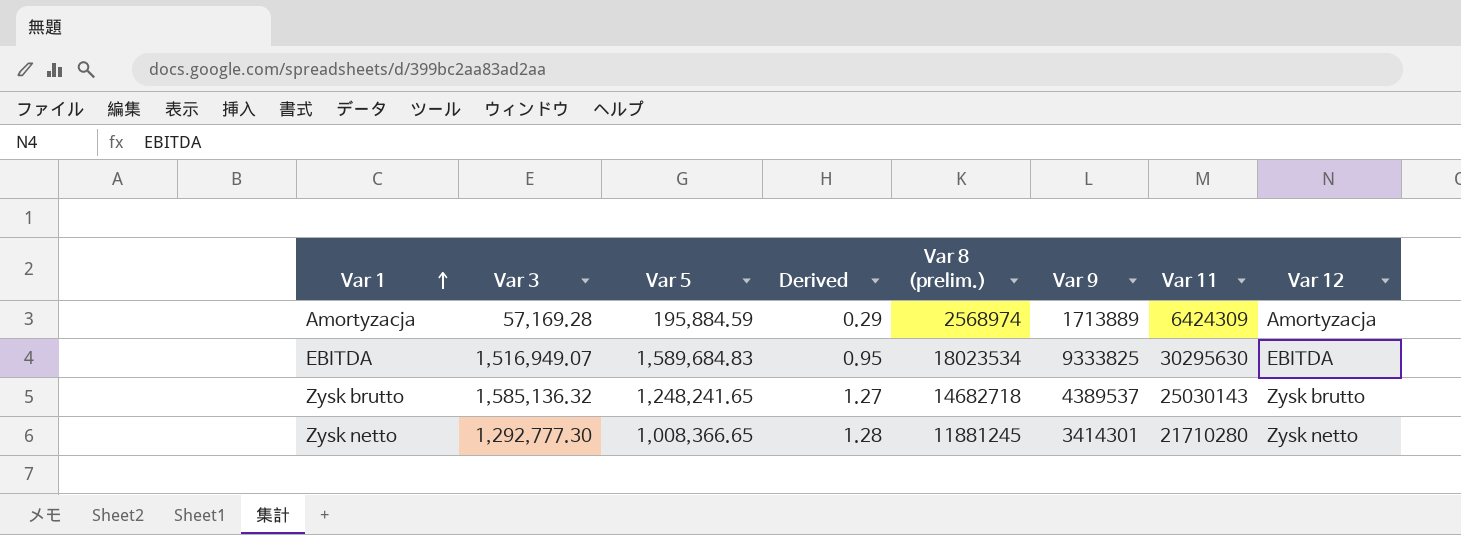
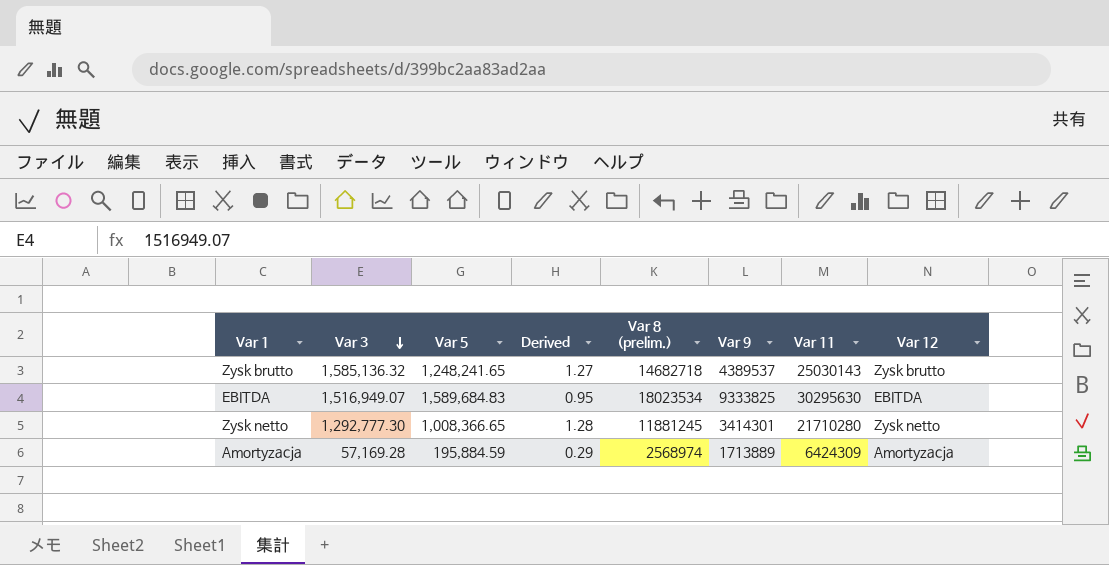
row order: Var 1 ascending -> Var 3 descending

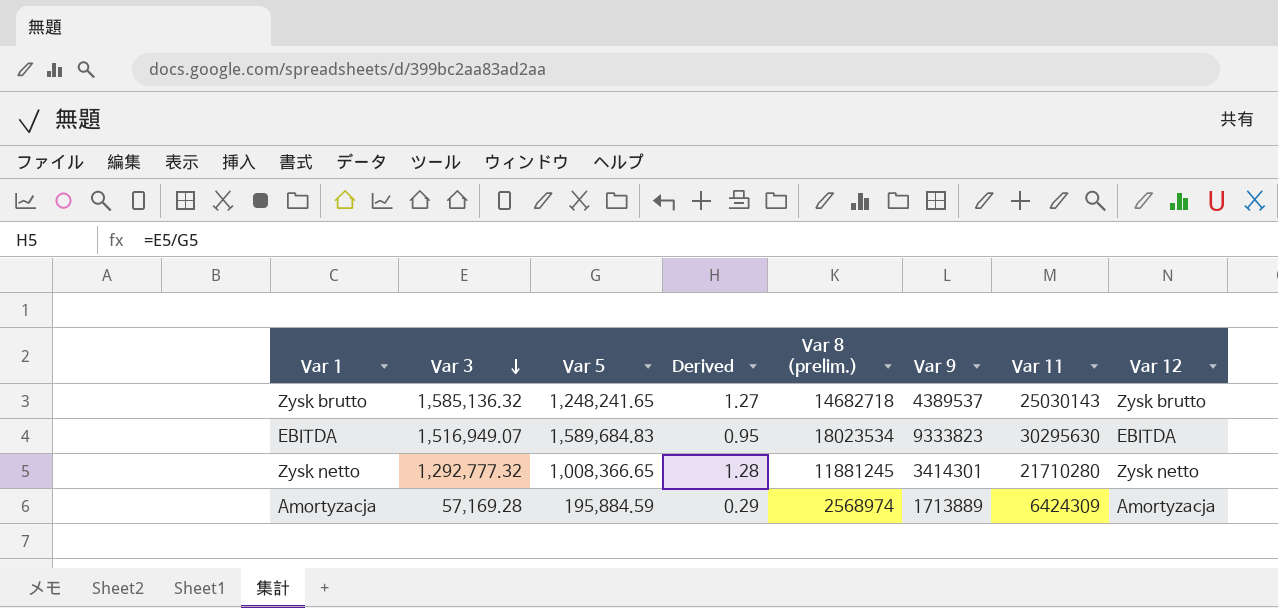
EBITDA | Var 9: 9333825 -> 9333823
Zysk netto | Var 3: 1,292,777.30 -> 1,292,777.32

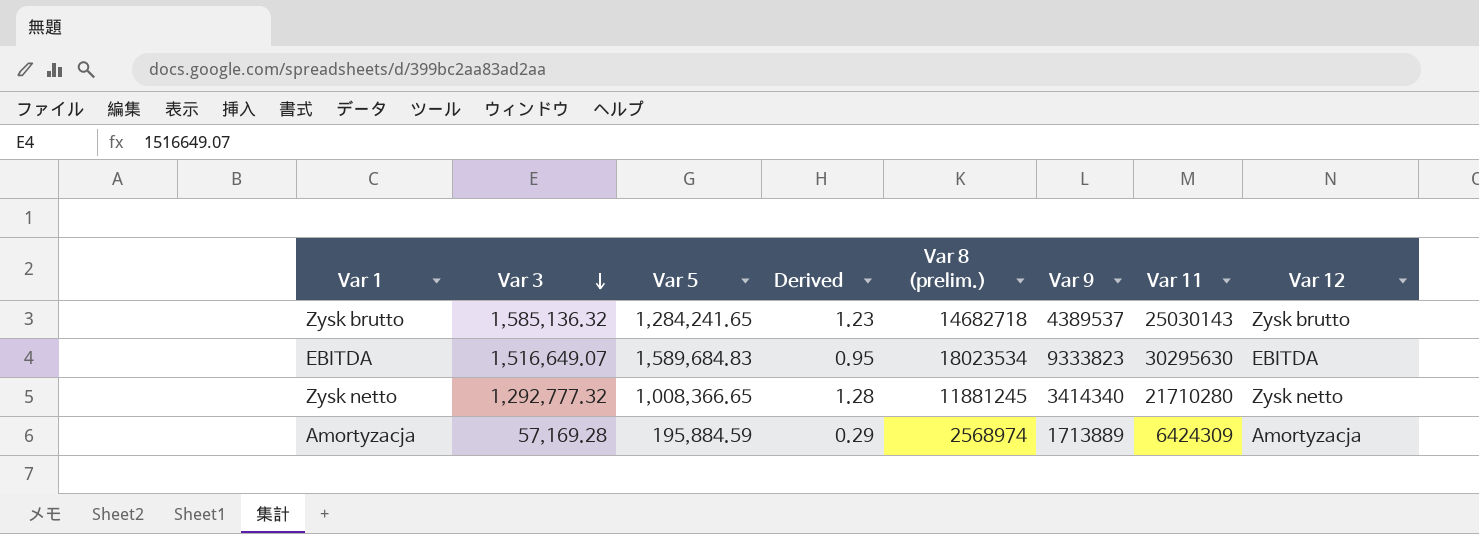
Zysk brutto | Var 5: 1,248,241.65 -> 1,284,241.65
Zysk brutto | Derived: 1.27 -> 1.23
EBITDA | Var 3: 1,516,949.07 -> 1,516,649.07
Zysk netto | Var 9: 3414301 -> 3414340

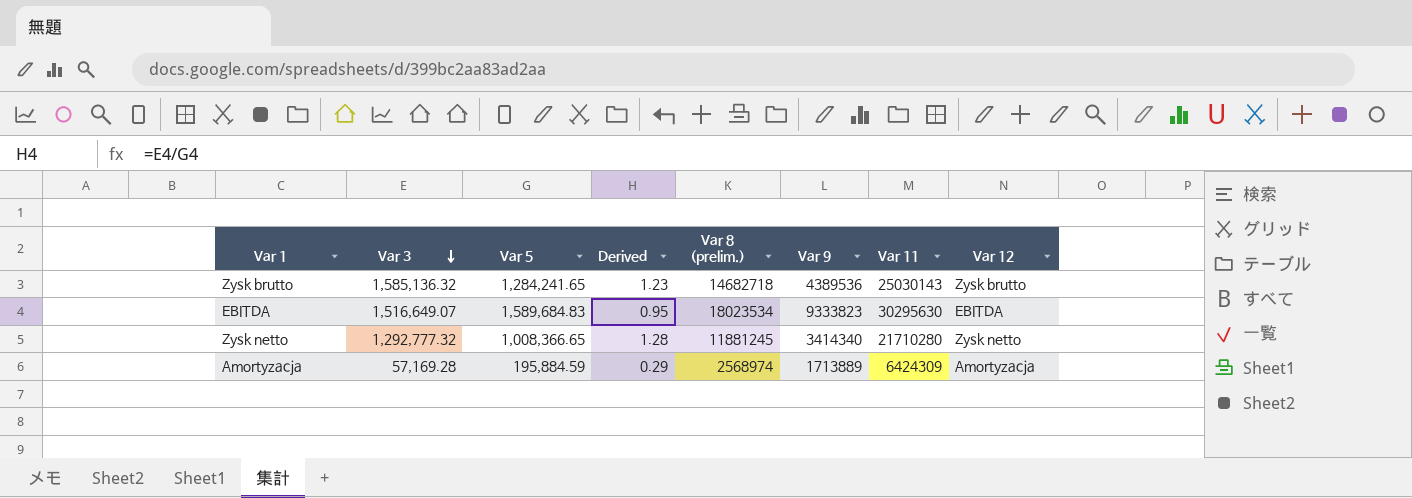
Zysk brutto | Var 9: 4389537 -> 4389536

